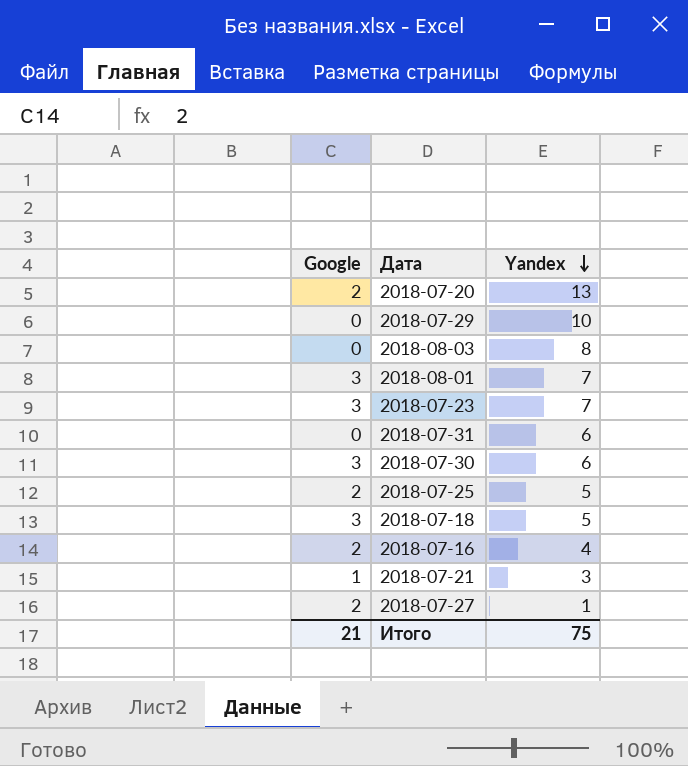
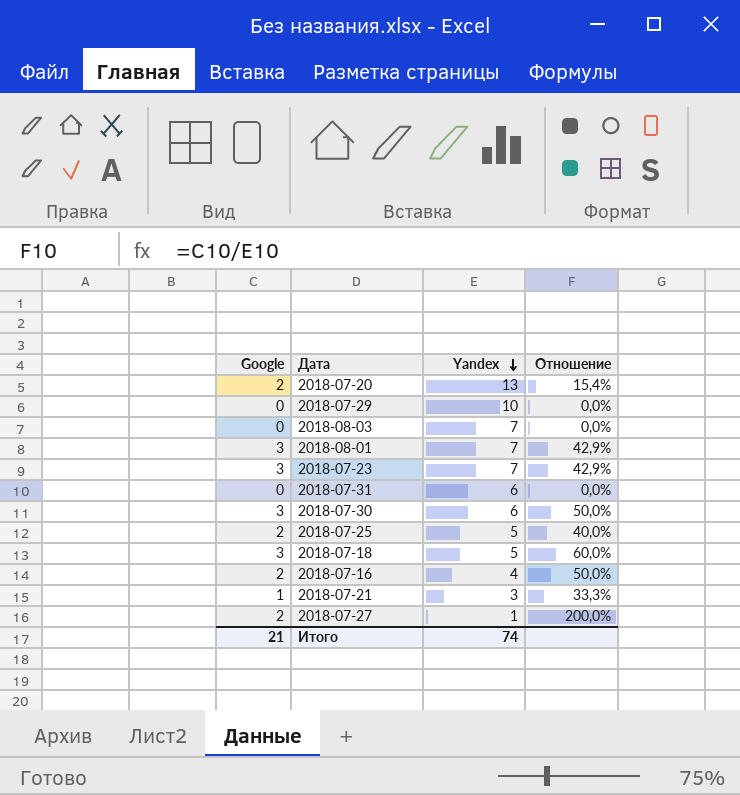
column Отношение | formula: none -> [Google] / [Yandex]
2018-08-03 | Yandex: 8 -> 7
Итого | Yandex: 75 -> 74

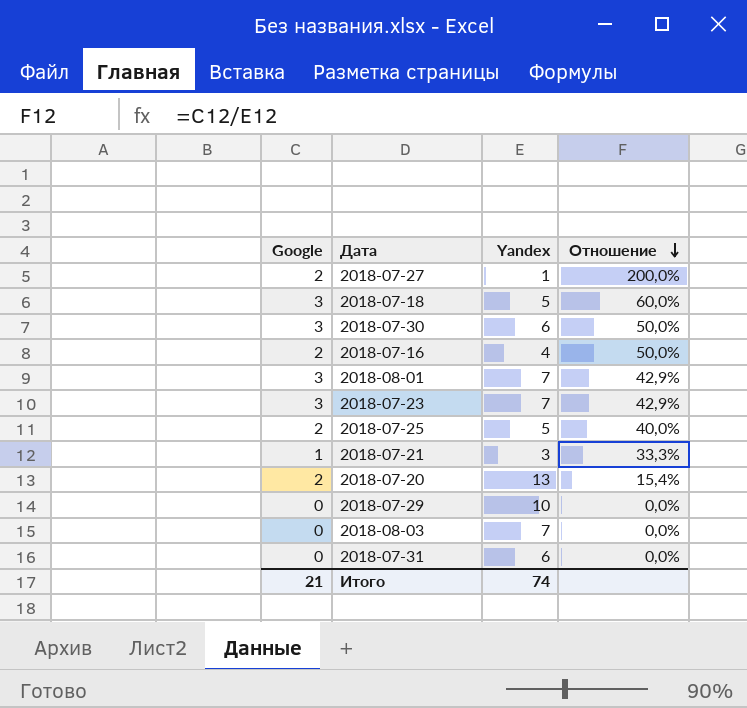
row order: Yandex descending -> Отношение descending

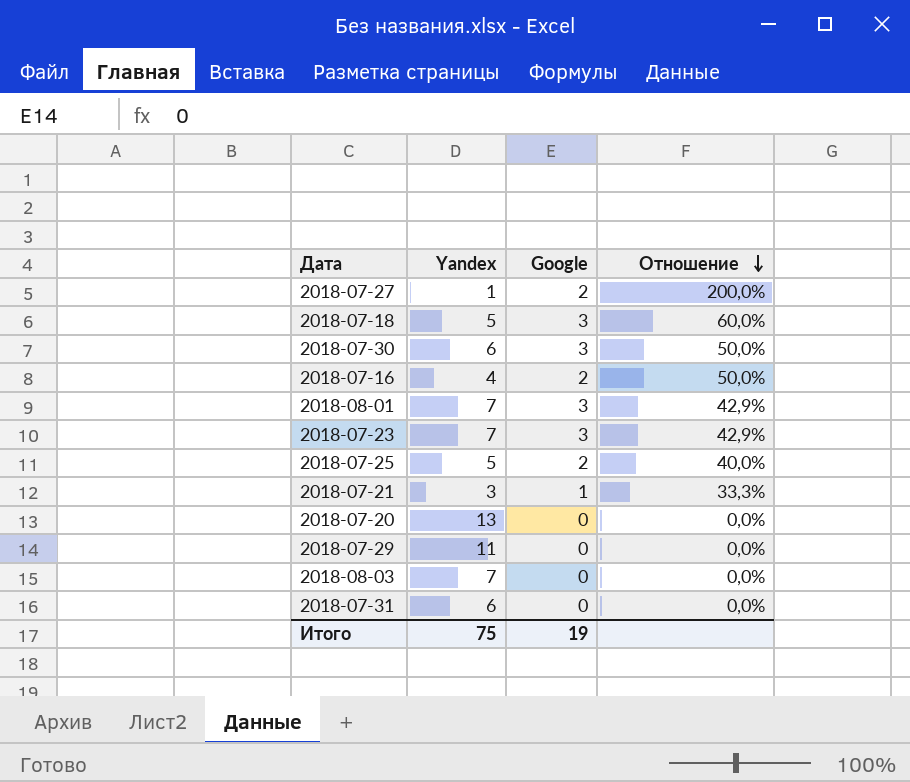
column Google | position: 1 -> 3
2018-07-20 | Google: 2 -> 0
2018-07-20 | Отношение: 15,4% -> 0,0%
2018-07-29 | Yandex: 10 -> 11
Итого | Yandex: 74 -> 75
Итого | Google: 21 -> 19

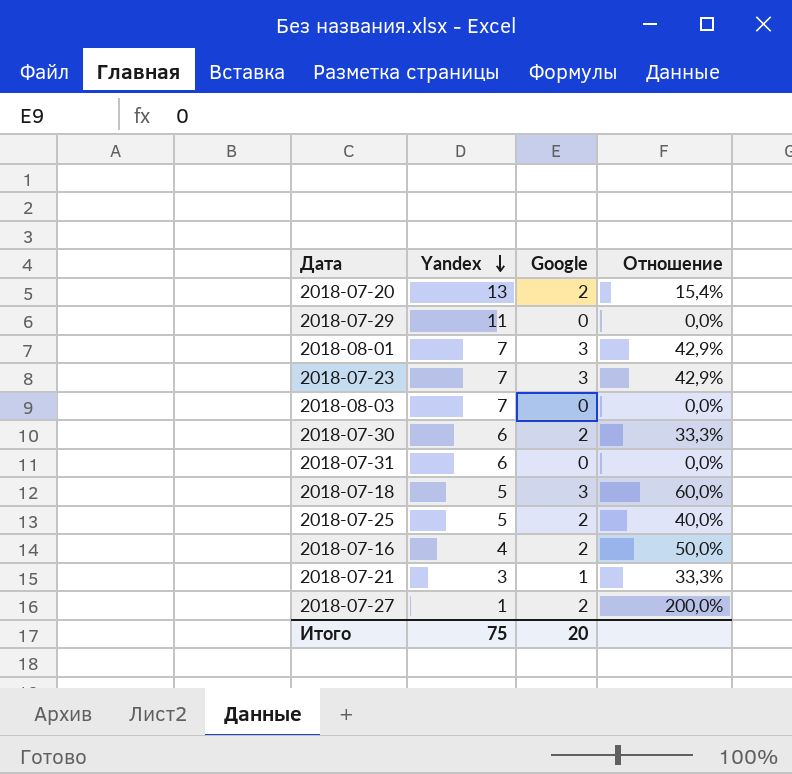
row order: Отношение descending -> Yandex descending
2018-07-20 | Google: 0 -> 2
2018-07-20 | Отношение: 0,0% -> 15,4%
2018-07-30 | Google: 3 -> 2
2018-07-30 | Отношение: 50,0% -> 33,3%
Итого | Google: 19 -> 20

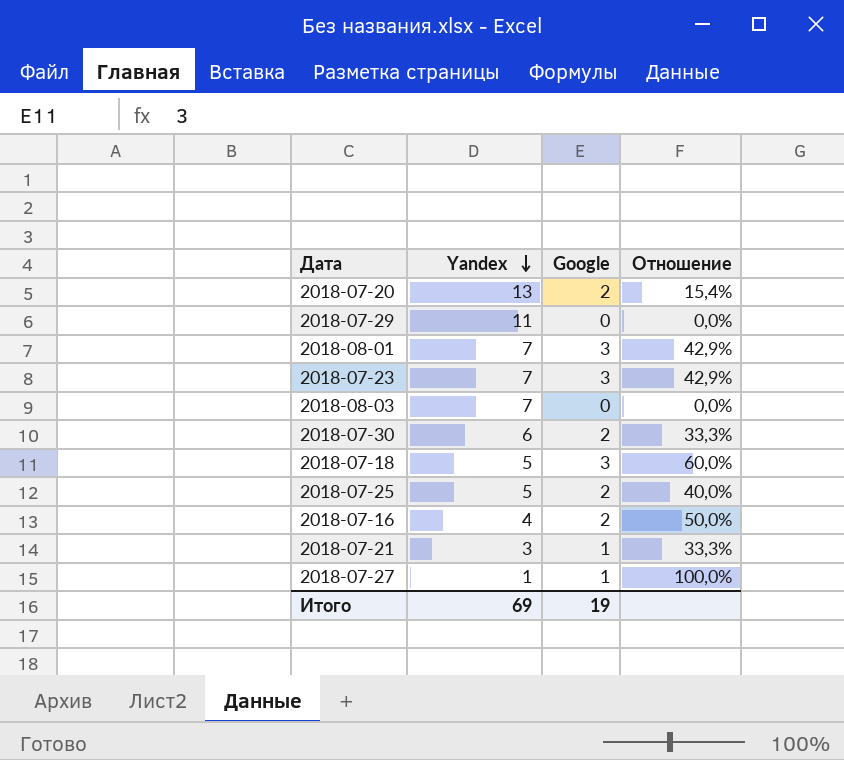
row 2018-07-31: 6 | 0 | 0,0% -> none
2018-07-27 | Google: 2 -> 1
2018-07-27 | Отношение: 200,0% -> 100,0%
Итого | Yandex: 75 -> 69
Итого | Google: 20 -> 19

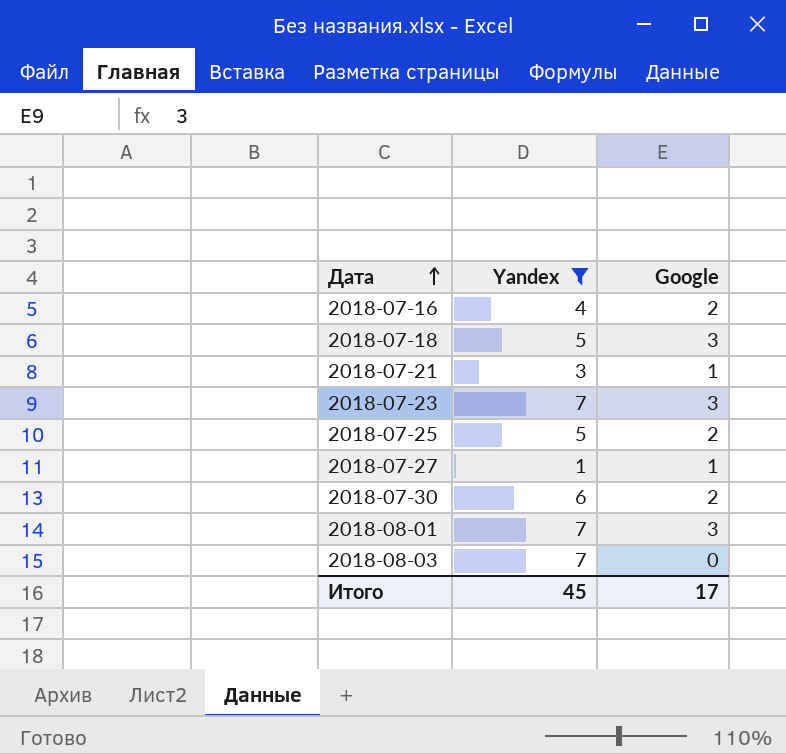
filter: none -> Yandex <= 7
row order: Yandex descending -> Дата ascending
column Отношение | formula: [Google] / [Yandex] -> none
Итого | Yandex: 69 -> 45
Итого | Google: 19 -> 17

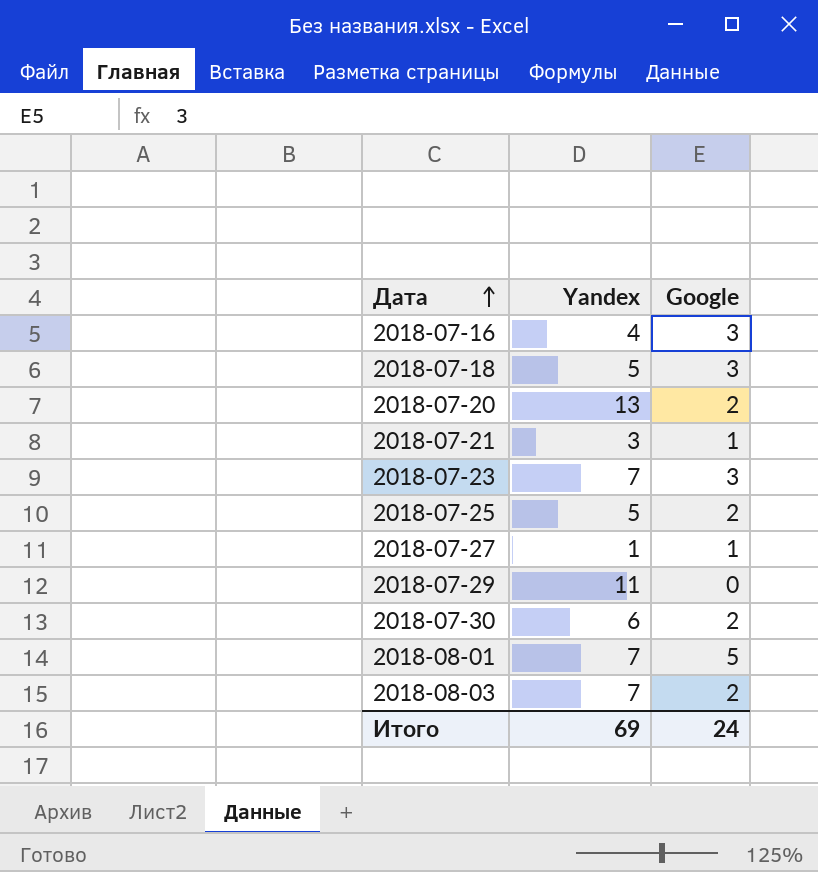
filter: Yandex <= 7 -> none
2018-07-16 | Google: 2 -> 3
2018-08-01 | Google: 3 -> 5
2018-08-03 | Google: 0 -> 2
Итого | Yandex: 45 -> 69
Итого | Google: 17 -> 24

